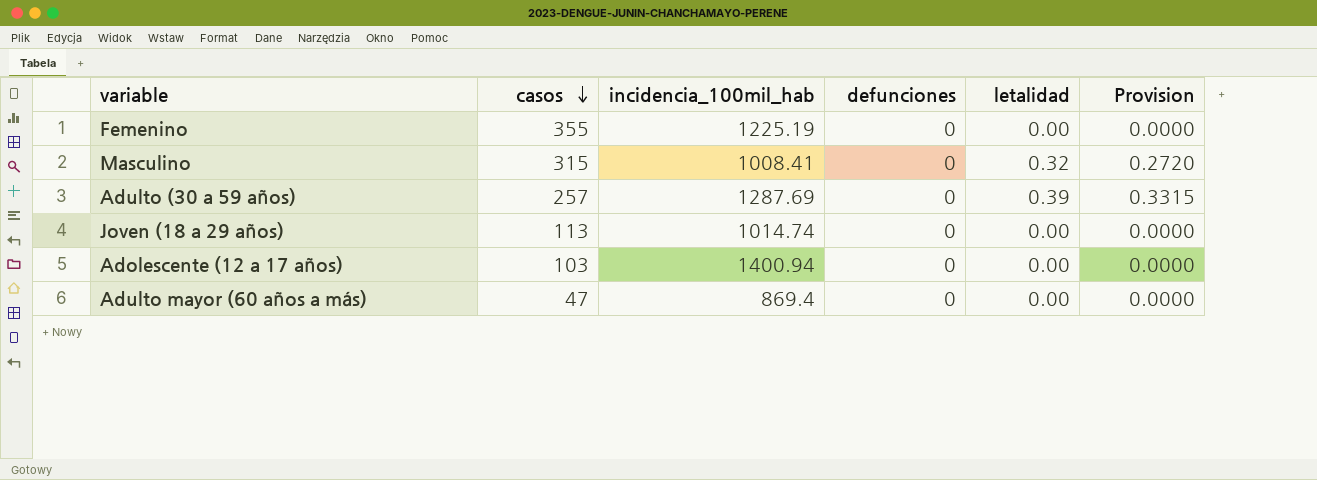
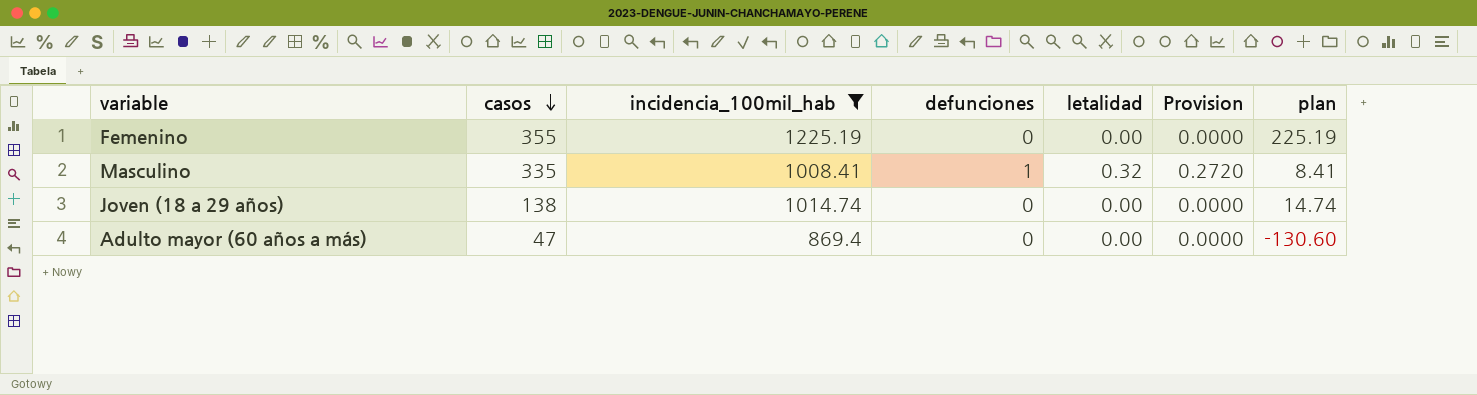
filter: none -> incidencia_100mil_hab <= 1225.19
column plan | formula: none -> [incidencia_100mil_hab] - 1000
Masculino | casos: 315 -> 335
Masculino | defunciones: 0 -> 1
Joven (18 a 29 años) | casos: 113 -> 138

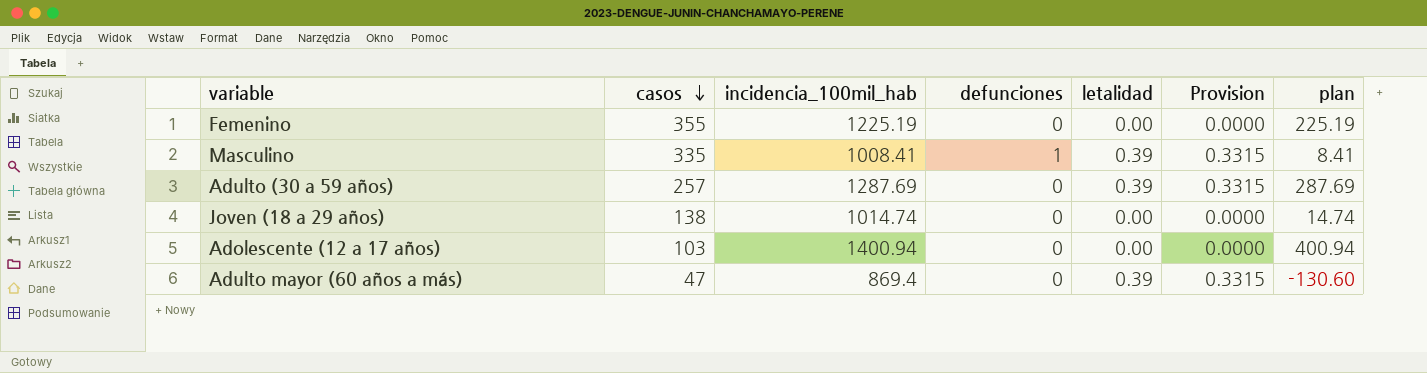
filter: incidencia_100mil_hab <= 1225.19 -> none
Masculino | letalidad: 0.32 -> 0.39
Masculino | Provision: 0.2720 -> 0.3315
Adulto mayor (60 años a más) | letalidad: 0.00 -> 0.39
Adulto mayor (60 años a más) | Provision: 0.0000 -> 0.3315

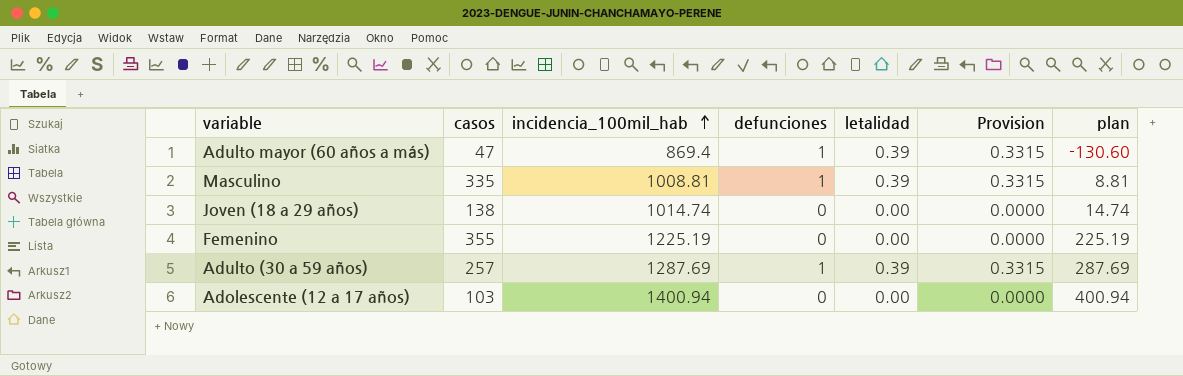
row order: casos descending -> incidencia_100mil_hab ascending
Adulto mayor (60 años a más) | defunciones: 0 -> 1
Masculino | incidencia_100mil_hab: 1008.41 -> 1008.81
Masculino | plan: 8.41 -> 8.81
Adulto (30 a 59 años) | defunciones: 0 -> 1

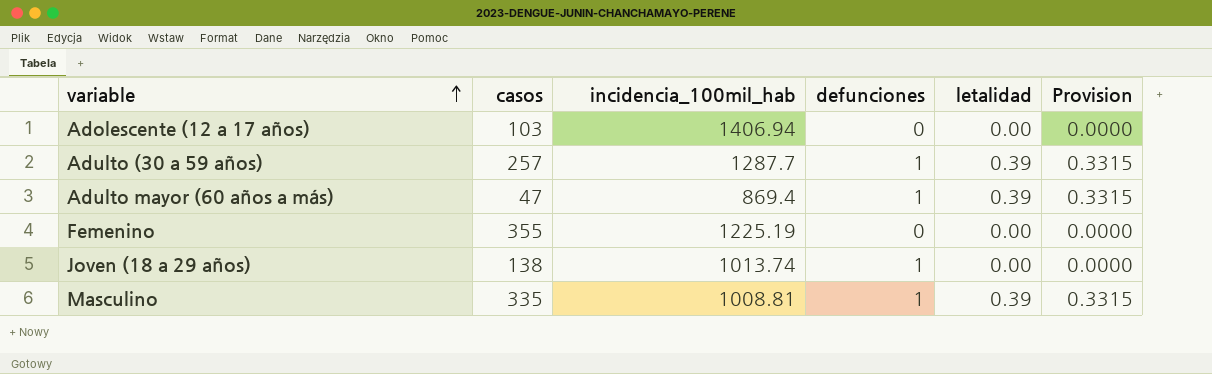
row order: incidencia_100mil_hab ascending -> variable ascending
column plan | formula: [incidencia_100mil_hab] - 1000 -> none
Adolescente (12 a 17 años) | incidencia_100mil_hab: 1400.94 -> 1406.94
Adulto (30 a 59 años) | incidencia_100mil_hab: 1287.69 -> 1287.7
Joven (18 a 29 años) | incidencia_100mil_hab: 1014.74 -> 1013.74
Joven (18 a 29 años) | defunciones: 0 -> 1

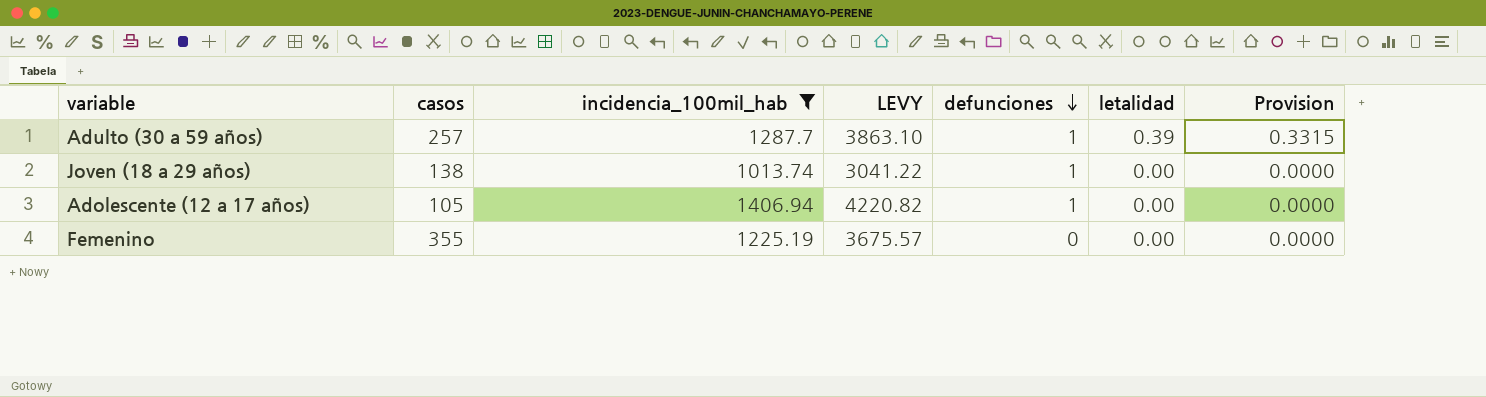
filter: none -> incidencia_100mil_hab >= 1013.74
row order: variable ascending -> defunciones descending
column LEVY | formula: none -> [incidencia_100mil_hab] * 3
Adolescente (12 a 17 años) | casos: 103 -> 105
Adolescente (12 a 17 años) | defunciones: 0 -> 1

